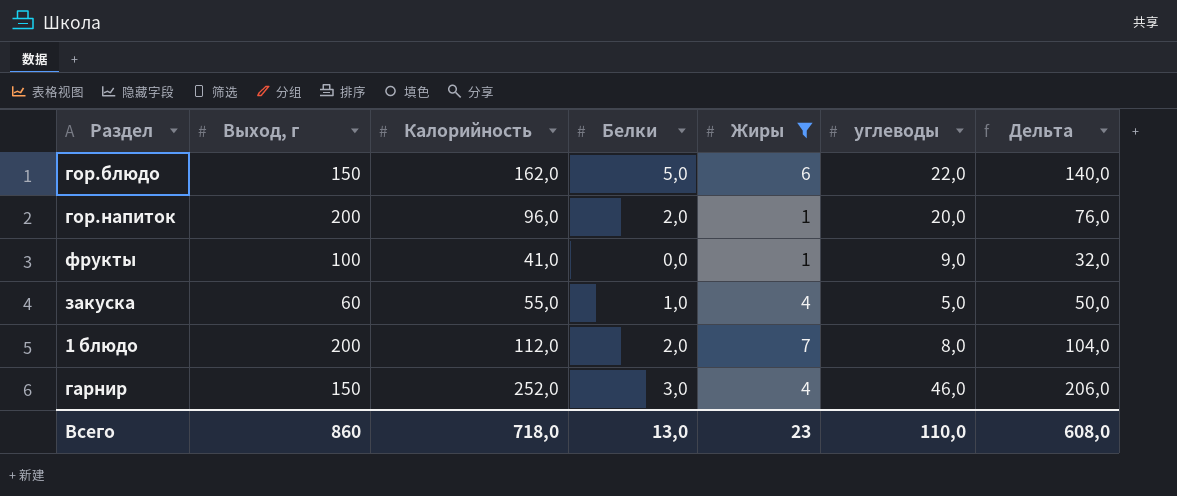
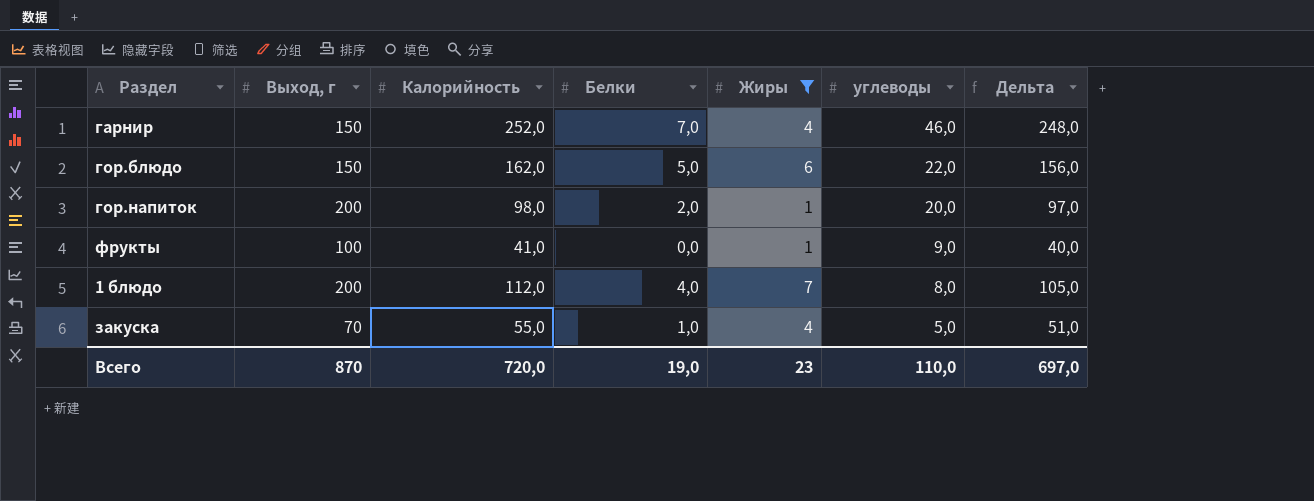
row order: none -> углеводы descending
column Дельта | formula: [Калорийность] - [углеводы] -> [Калорийность] - [Жиры]
гарнир | Белки: 3,0 -> 7,0
гор.напиток | Калорийность: 96,0 -> 98,0
1 блюдо | Белки: 2,0 -> 4,0
закуска | Выход, г: 60 -> 70
Всего | Выход, г: 860 -> 870
Всего | Калорийность: 718,0 -> 720,0
Всего | Белки: 13,0 -> 19,0
Всего | Дельта: 608,0 -> 697,0

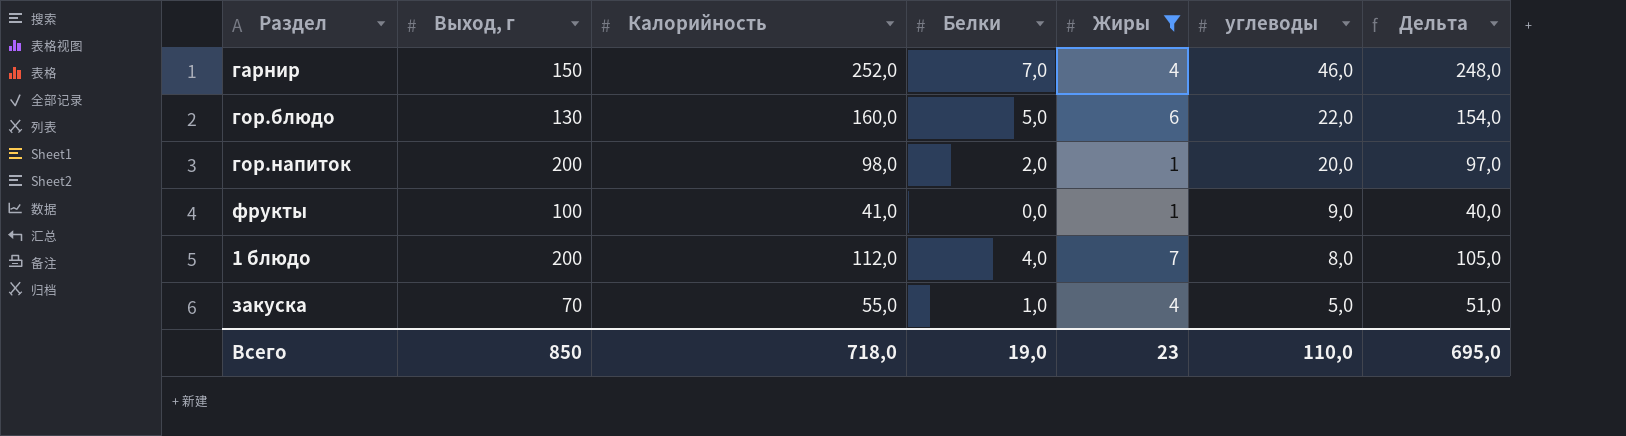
гор.блюдо | Выход, г: 150 -> 130
гор.блюдо | Калорийность: 162,0 -> 160,0
гор.блюдо | Дельта: 156,0 -> 154,0
Всего | Выход, г: 870 -> 850
Всего | Калорийность: 720,0 -> 718,0
Всего | Дельта: 697,0 -> 695,0

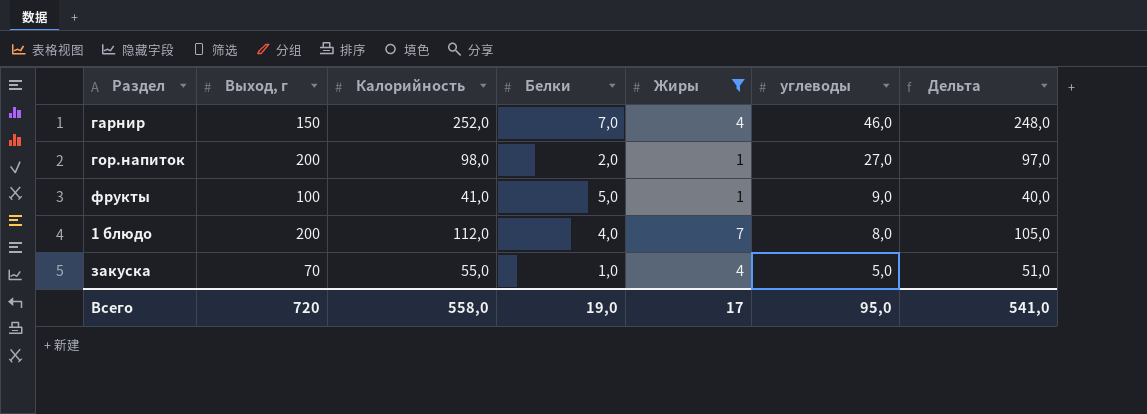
row гор.блюдо: 130 | 160,0 | 5,0 | 6 | 22,0 | 154,0 -> none
гор.напиток | углеводы: 20,0 -> 27,0
фрукты | Белки: 0,0 -> 5,0
Всего | Выход, г: 850 -> 720
Всего | Калорийность: 718,0 -> 558,0
Всего | Жиры: 23 -> 17
Всего | углеводы: 110,0 -> 95,0
Всего | Дельта: 695,0 -> 541,0

